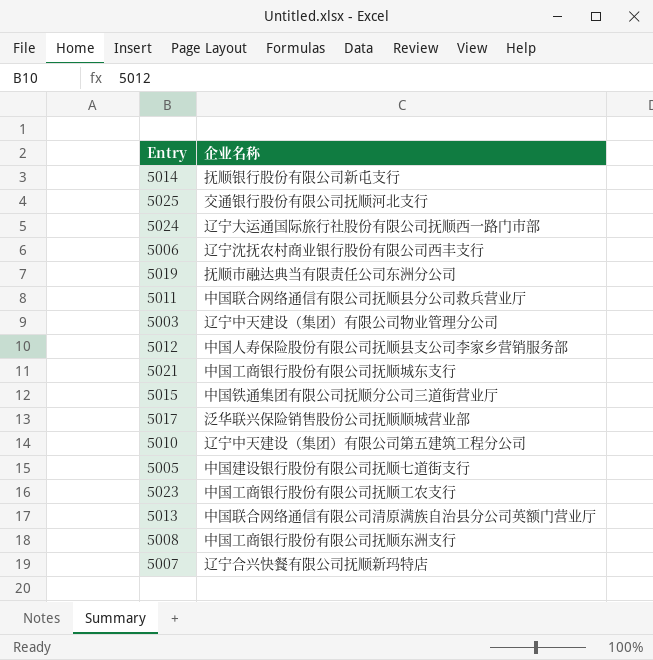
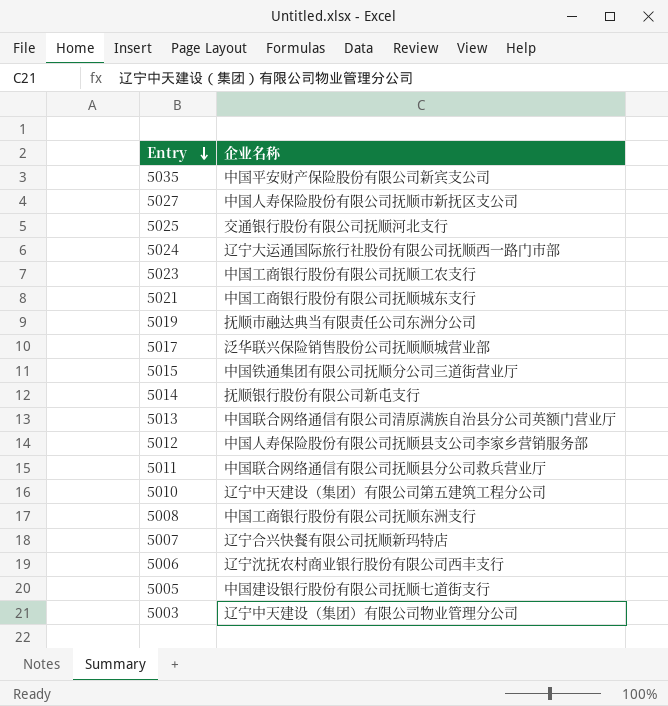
row order: none -> Entry descending
row 5035: none -> 中国平安财产保险股份有限公司新宾支公司
row 5027: none -> 中国人寿保险股份有限公司抚顺市新抚区支公司

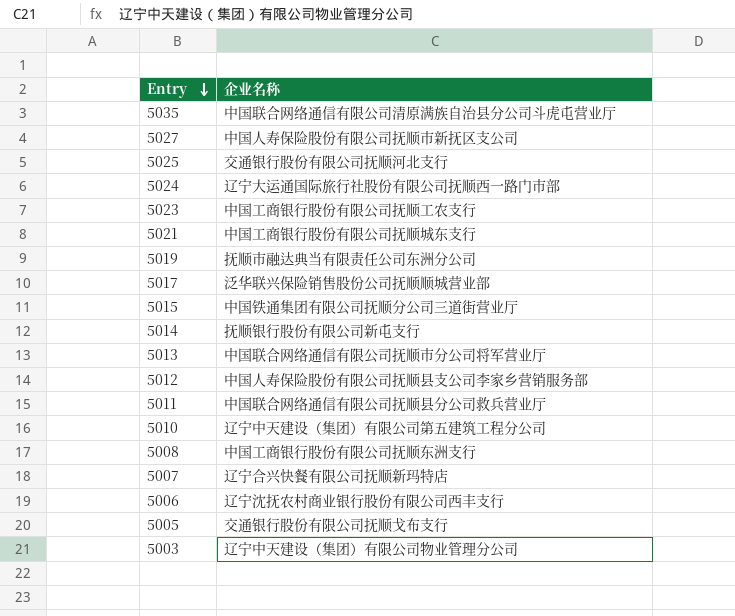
5035 | 企业名称: 中国平安财产保险股份有限公司新宾支公司 -> 中国联合网络通信有限公司清原满族自治县分公司斗虎屯营业厅
5013 | 企业名称: 中国联合网络通信有限公司清原满族自治县分公司英额门营业厅 -> 中国联合网络通信有限公司抚顺市分公司将军营业厅
5005 | 企业名称: 中国建设银行股份有限公司抚顺七道街支行 -> 交通银行股份有限公司抚顺戈布支行

